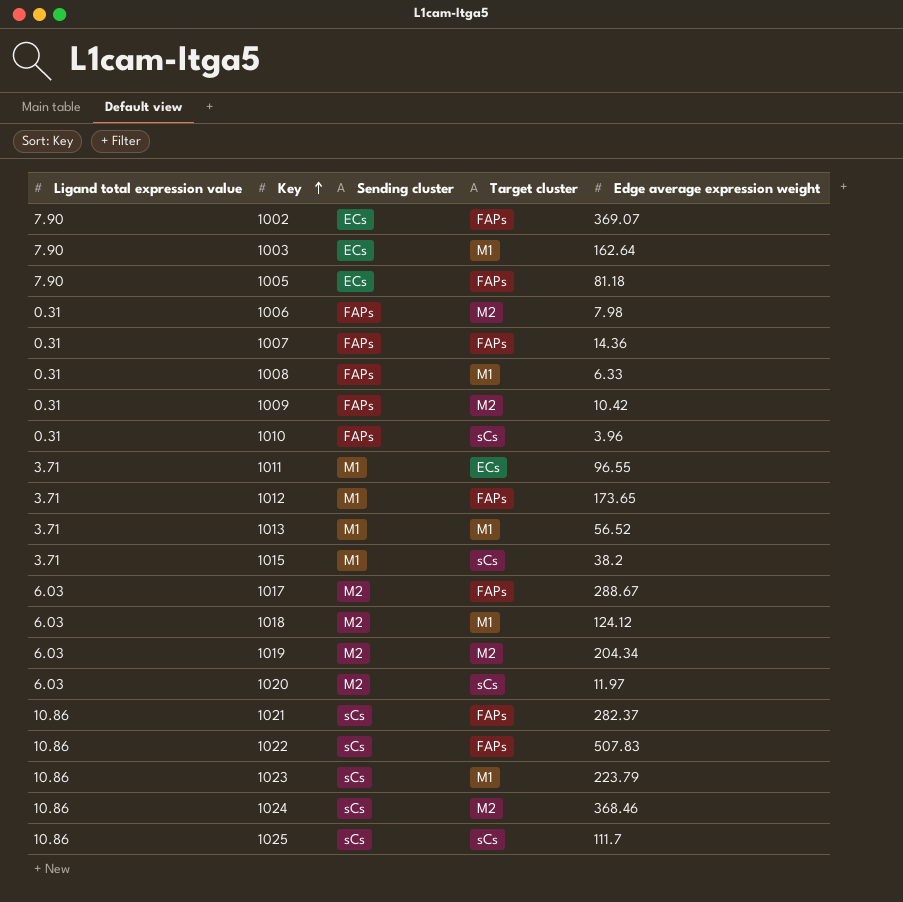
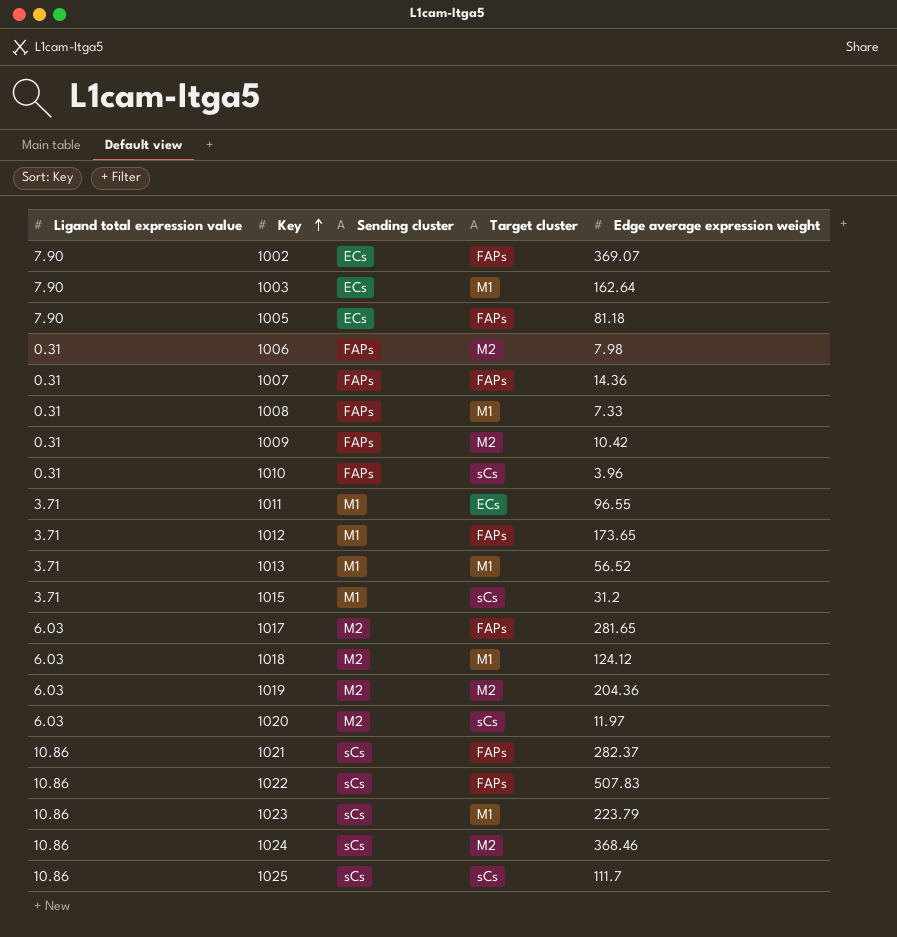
1008 | Edge average expression weight: 6.33 -> 7.33
1015 | Edge average expression weight: 38.2 -> 31.2
1017 | Edge average expression weight: 288.67 -> 281.65
1019 | Edge average expression weight: 204.34 -> 204.36

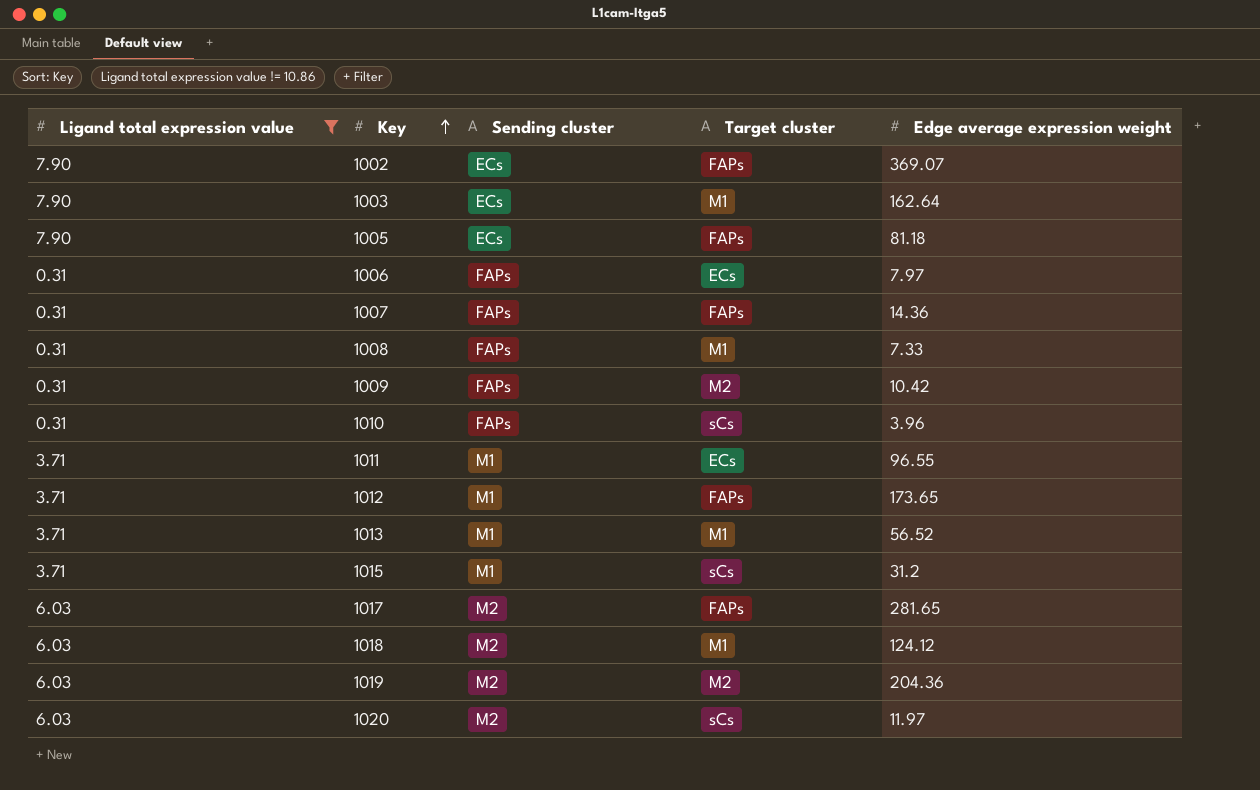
filter: none -> Ligand total expression value != 10.86
1006 | Target cluster: M2 -> ECs
1006 | Edge average expression weight: 7.98 -> 7.97

